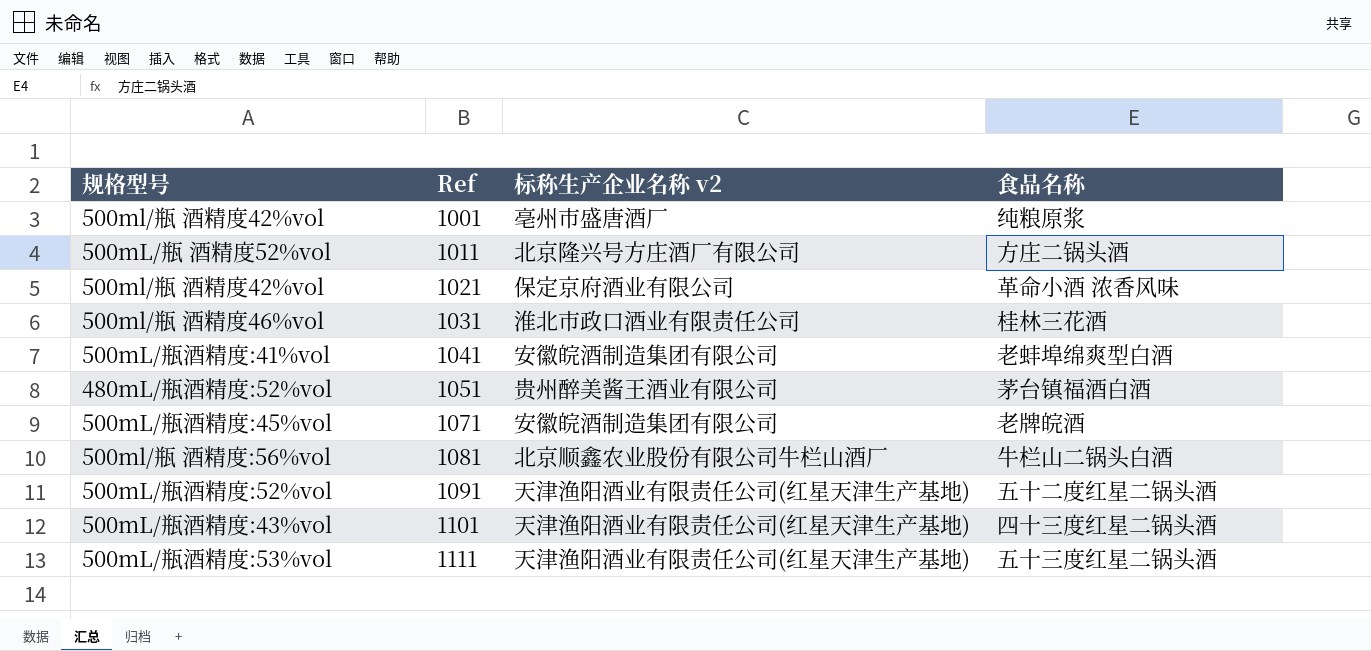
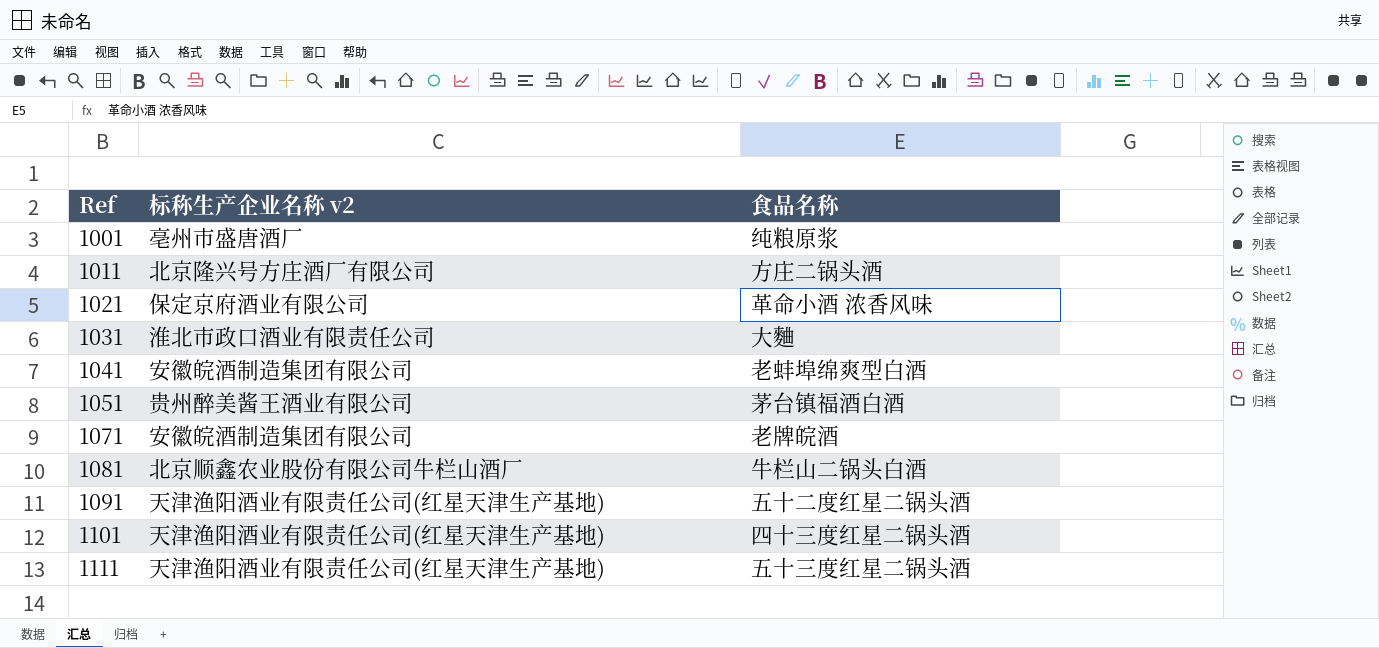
column 规格型号 | position: 1 -> none
1031 | 食品名称: 桂林三花酒 -> 大麯

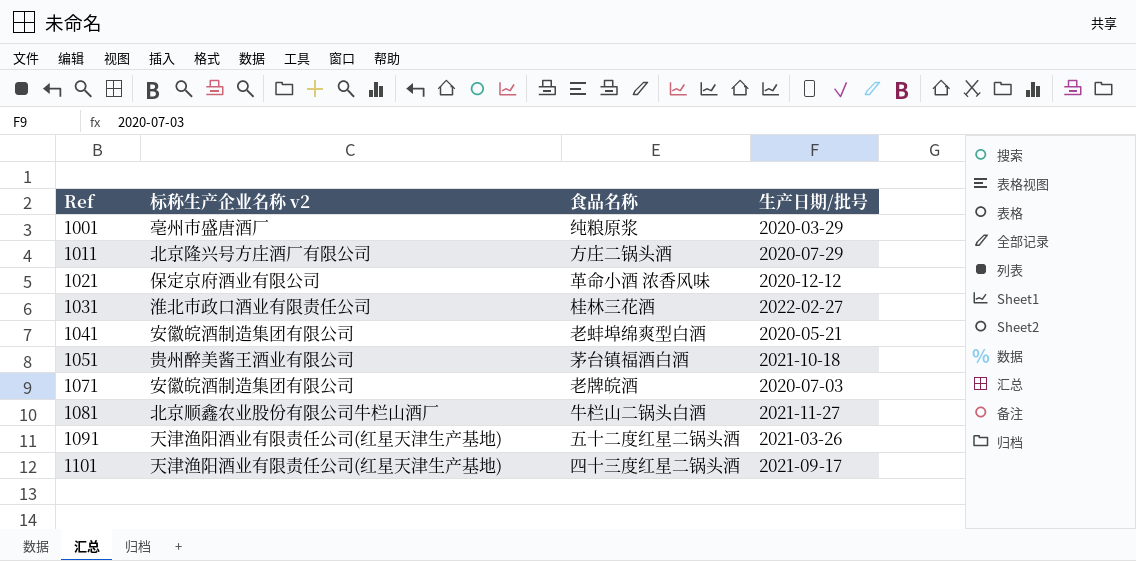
column 生产日期/批号 | position: none -> 4
row 1111: 天津渔阳酒业有限责任公司(红星天津生产基地) | 五十三度红星二锅头酒 -> none
1031 | 食品名称: 大麯 -> 桂林三花酒

